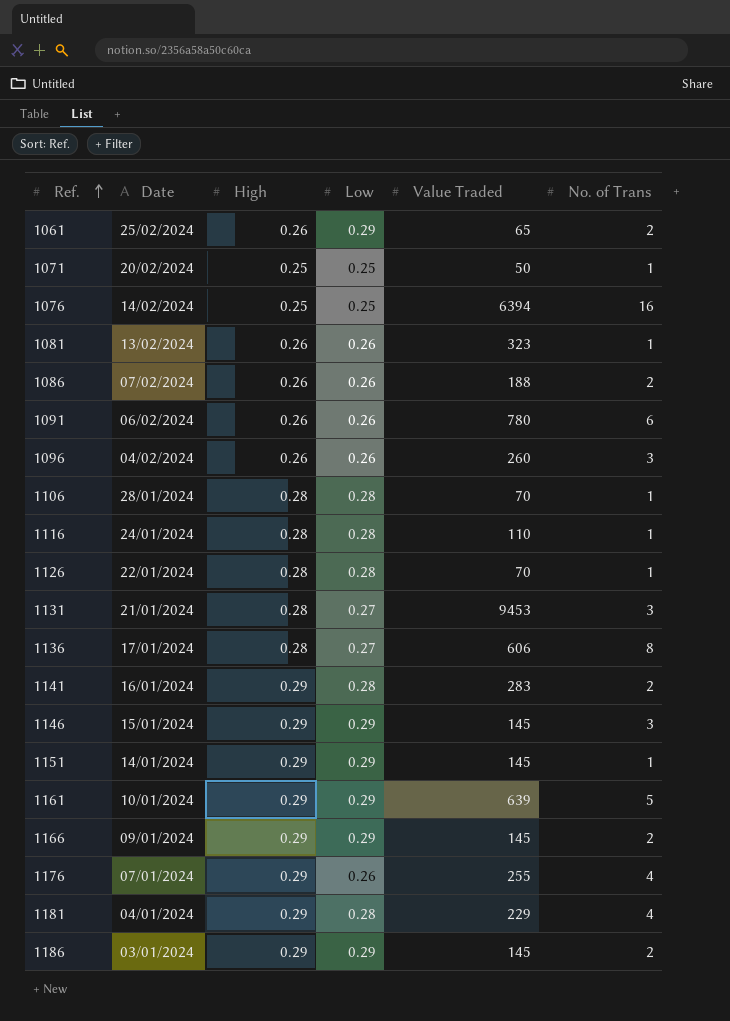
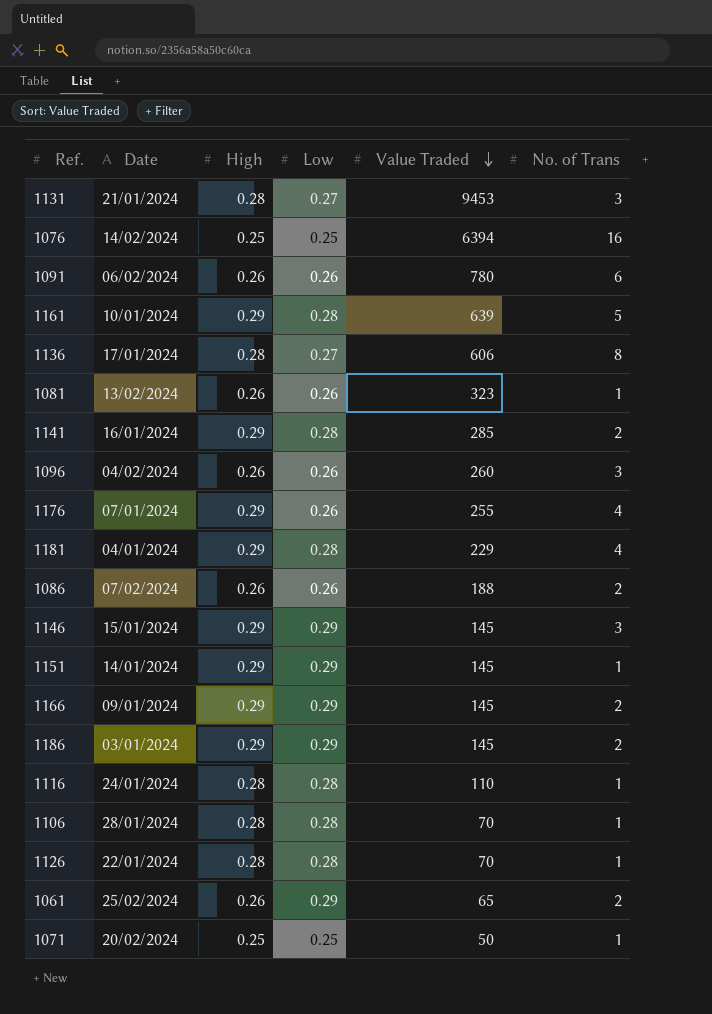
row order: Ref. ascending -> Value Traded descending
1161 | Low: 0.29 -> 0.28
1141 | Value Traded: 283 -> 285

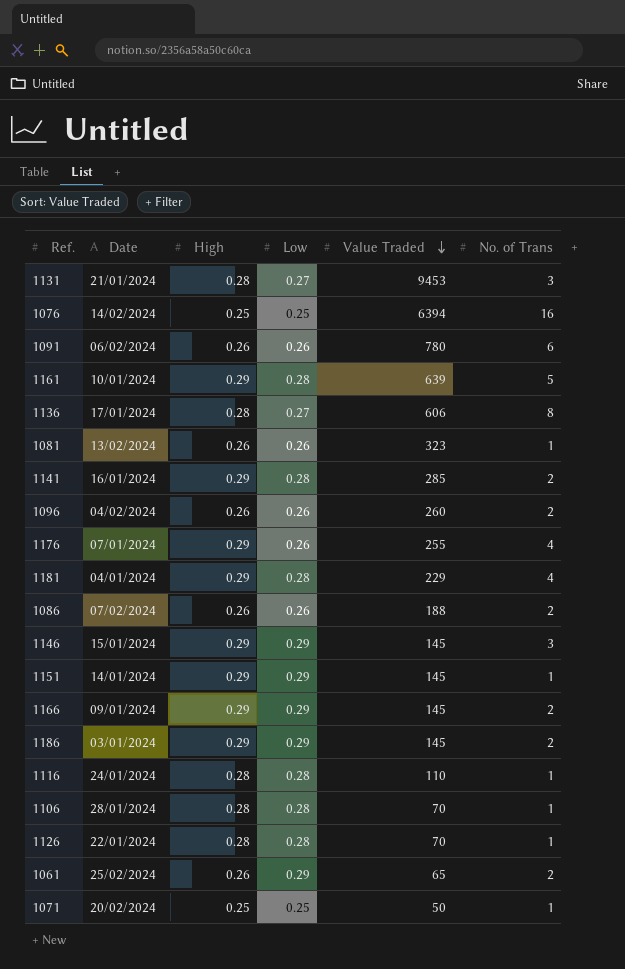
1096 | No. of Trans: 3 -> 2

